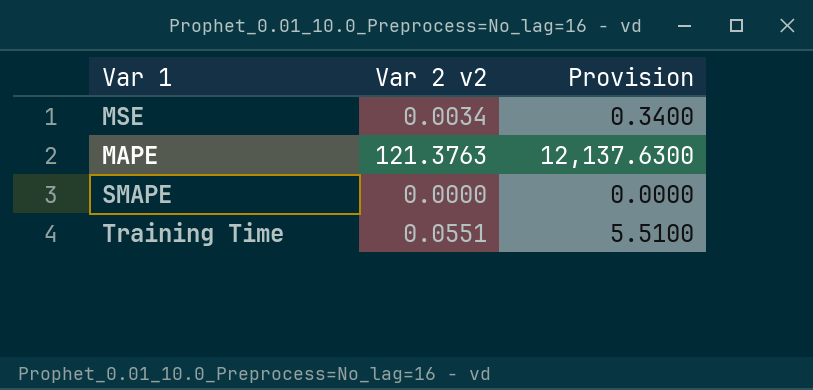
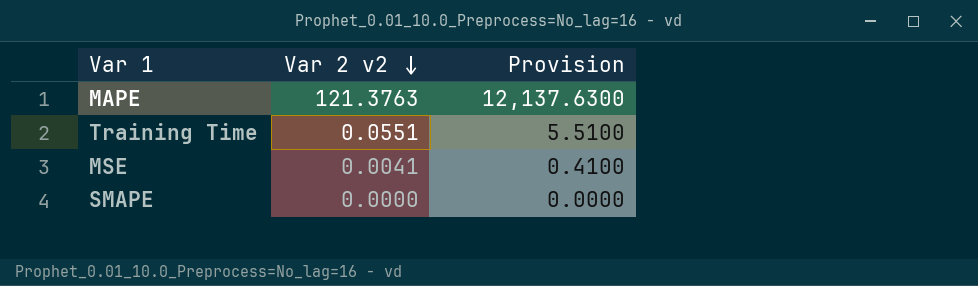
row order: none -> Var 2 v2 descending
MSE | Var 2 v2: 0.0034 -> 0.0041
MSE | Provision: 0.3400 -> 0.4100

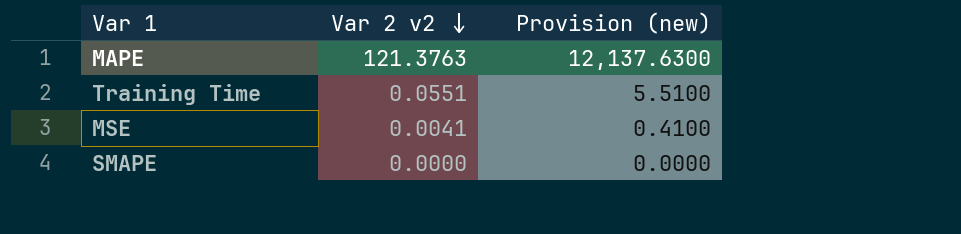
column name: Provision -> Provision (new)

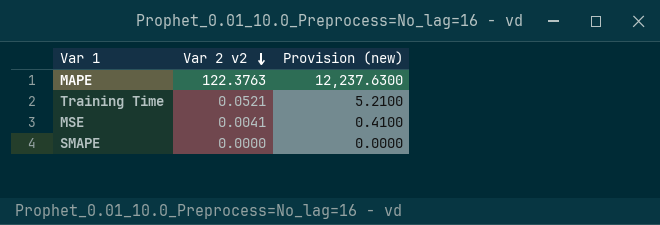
MAPE | Var 2 v2: 121.3763 -> 122.3763
MAPE | Provision (new): 12,137.6300 -> 12,237.6300
Training Time | Var 2 v2: 0.0551 -> 0.0521
Training Time | Provision (new): 5.5100 -> 5.2100

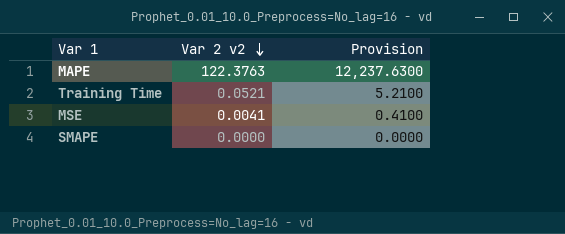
column name: Provision (new) -> Provision

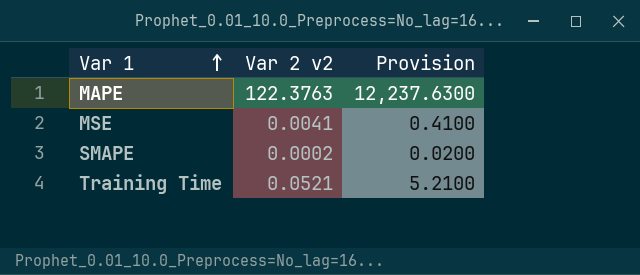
row order: Var 2 v2 descending -> Var 1 ascending
SMAPE | Var 2 v2: 0.0000 -> 0.0002
SMAPE | Provision: 0.0000 -> 0.0200

